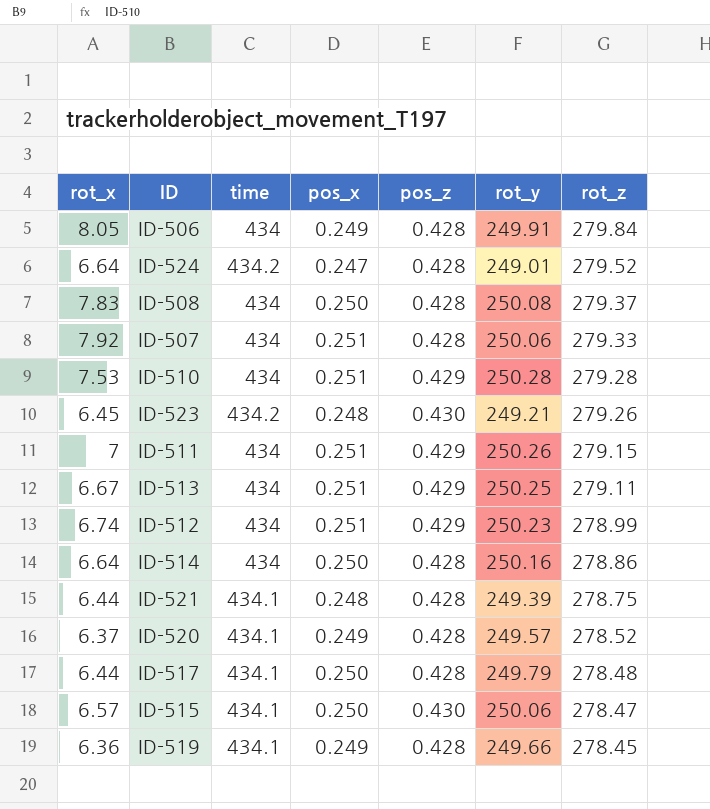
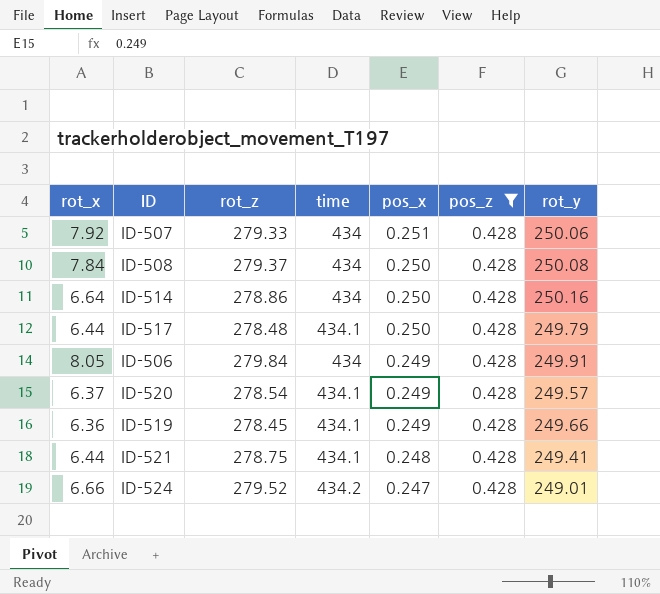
filter: none -> pos_z = 0.428
row order: rot_z descending -> pos_x descending
column rot_z | position: 7 -> 3
ID-508 | rot_x: 7.83 -> 7.84
ID-520 | rot_z: 278.52 -> 278.54
ID-521 | rot_y: 249.39 -> 249.41
ID-524 | rot_x: 6.64 -> 6.66

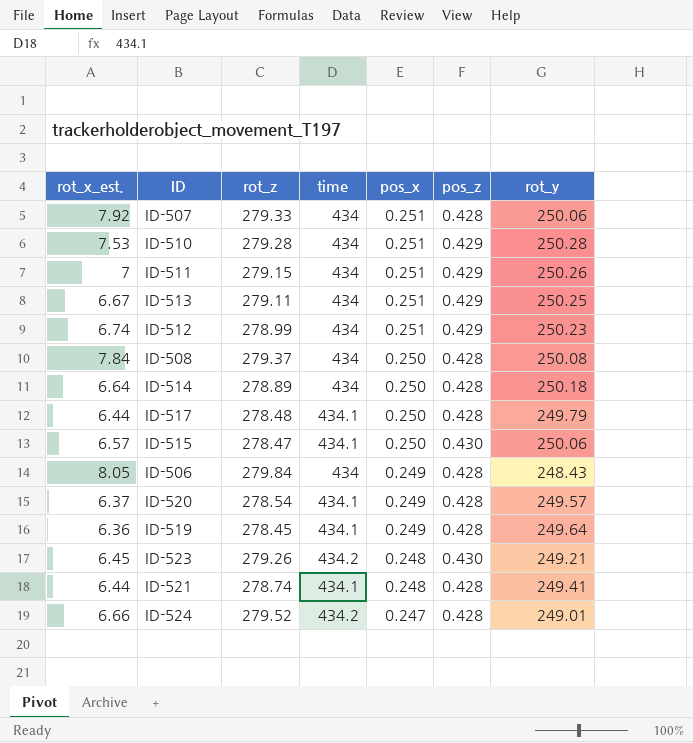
filter: pos_z = 0.428 -> none
column name: rot_x -> rot_x_est.
ID-514 | rot_z: 278.86 -> 278.89
ID-514 | rot_y: 250.16 -> 250.18
ID-506 | rot_y: 249.91 -> 248.43
ID-519 | rot_y: 249.66 -> 249.64
ID-521 | rot_z: 278.75 -> 278.74

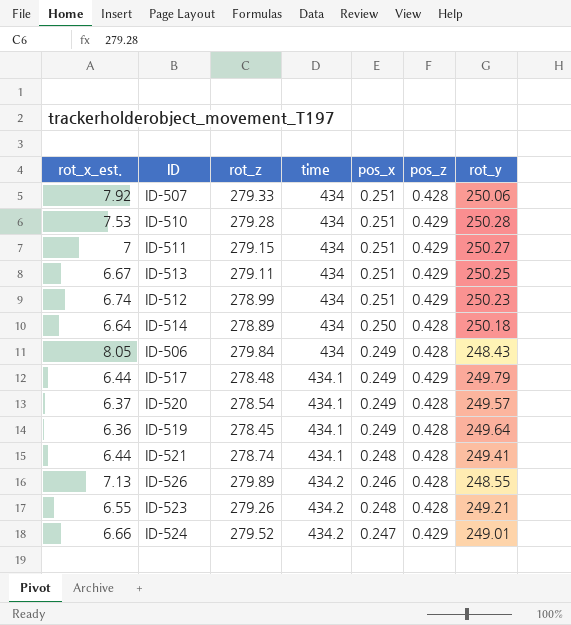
row order: pos_x descending -> time ascending
row ID-508: 7.84 | 279.37 | 434 | 0.250 | 0.428 | 250.08 -> none
row ID-515: 6.57 | 278.47 | 434.1 | 0.250 | 0.430 | 250.06 -> none
ID-511 | rot_y: 250.26 -> 250.27
ID-517 | pos_x: 0.250 -> 0.249
ID-517 | pos_z: 0.428 -> 0.429
row ID-526: none -> 7.13 | 279.89 | 434.2 | 0.246 | 0.428 | 248.55
ID-523 | rot_x_est.: 6.45 -> 6.55
ID-523 | pos_z: 0.430 -> 0.428
ID-524 | pos_z: 0.428 -> 0.429

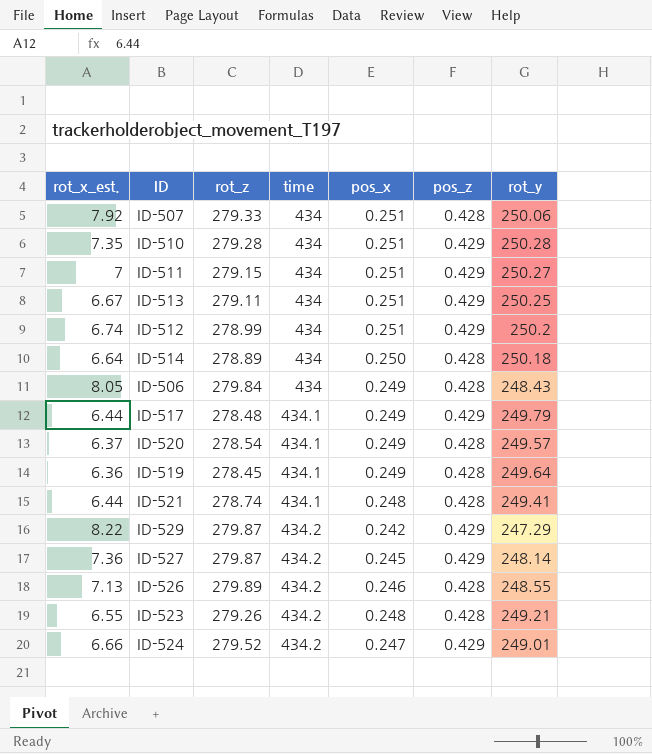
ID-510 | rot_x_est.: 7.53 -> 7.35
ID-512 | rot_y: 250.23 -> 250.2
row ID-529: none -> 8.22 | 279.87 | 434.2 | 0.242 | 0.429 | 247.29
row ID-527: none -> 7.36 | 279.87 | 434.2 | 0.245 | 0.429 | 248.14

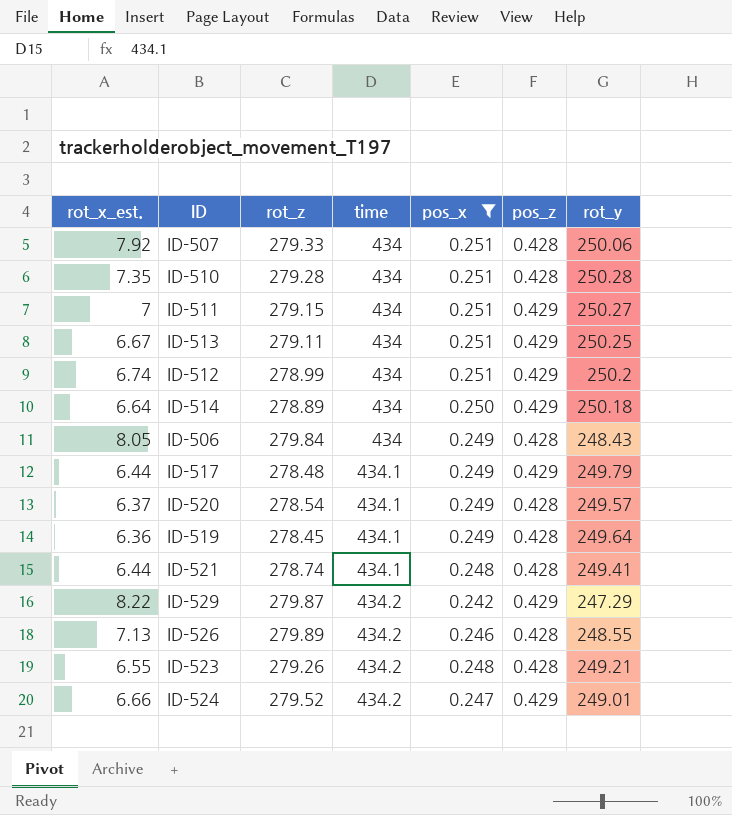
filter: none -> pos_x != 0.245
ID-510 | pos_z: 0.429 -> 0.428
ID-514 | pos_z: 0.428 -> 0.429

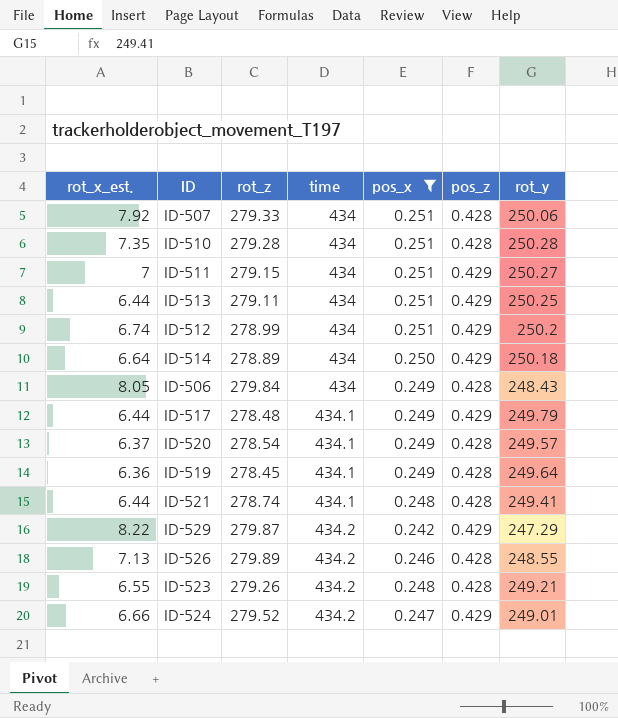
ID-513 | rot_x_est.: 6.67 -> 6.44

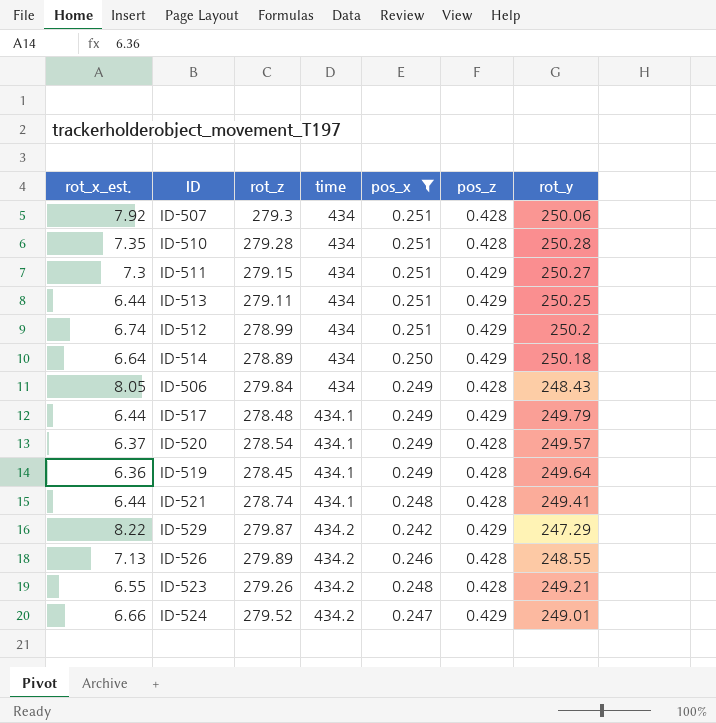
ID-507 | rot_z: 279.33 -> 279.3
ID-511 | rot_x_est.: 7 -> 7.3

